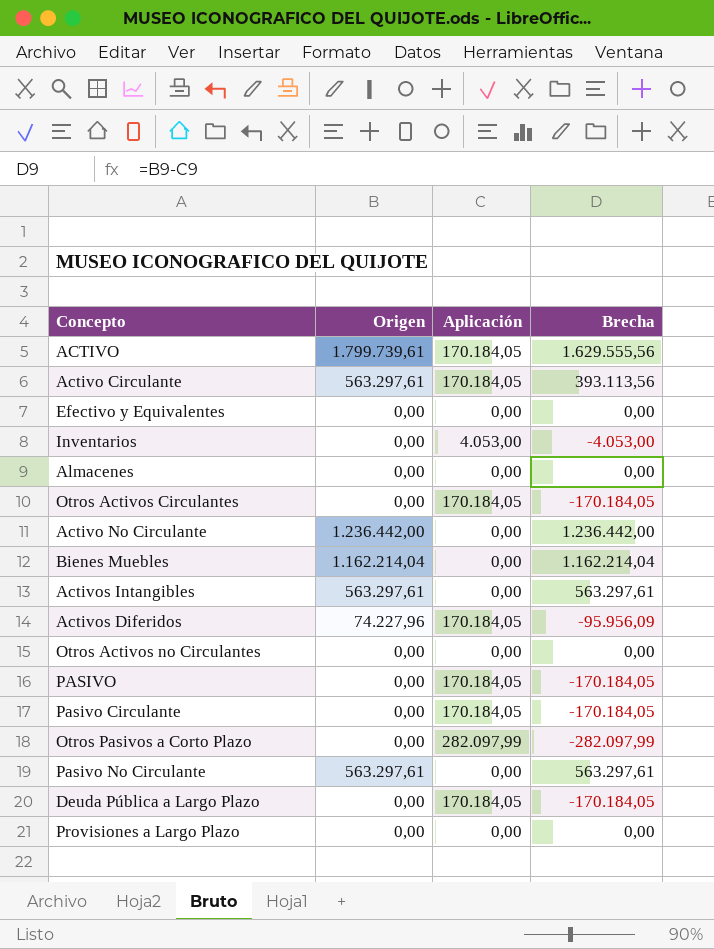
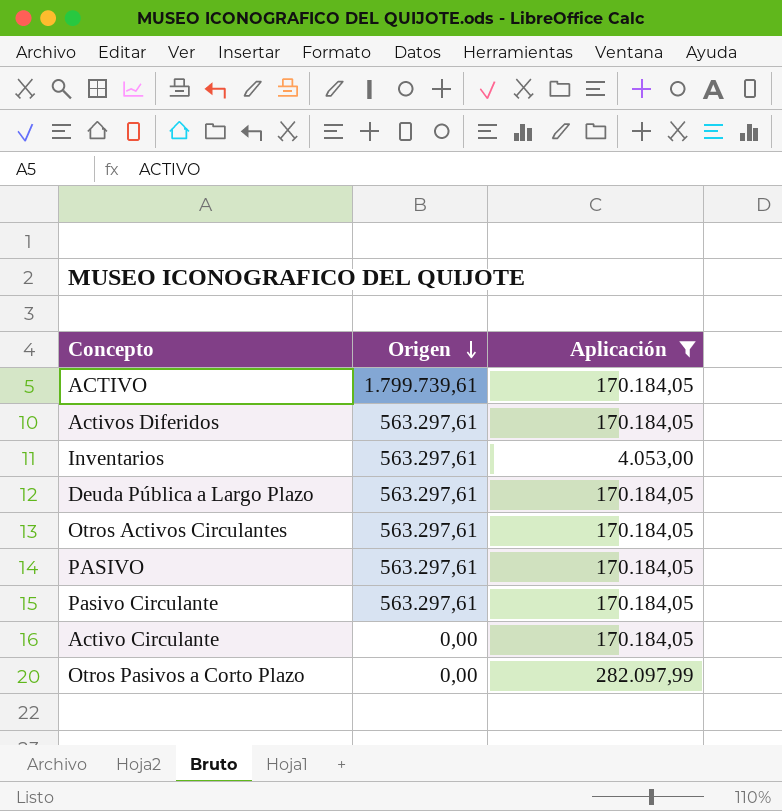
filter: none -> Aplicación != 0,00
row order: none -> Origen descending
column Brecha | formula: [Origen] - [Aplicación] -> none
Activos Diferidos | Origen: 74.227,96 -> 563.297,61
Inventarios | Origen: 0,00 -> 563.297,61
Deuda Pública a Largo Plazo | Origen: 0,00 -> 563.297,61
Otros Activos Circulantes | Origen: 0,00 -> 563.297,61
PASIVO | Origen: 0,00 -> 563.297,61
Pasivo Circulante | Origen: 0,00 -> 563.297,61
Activo Circulante | Origen: 563.297,61 -> 0,00

